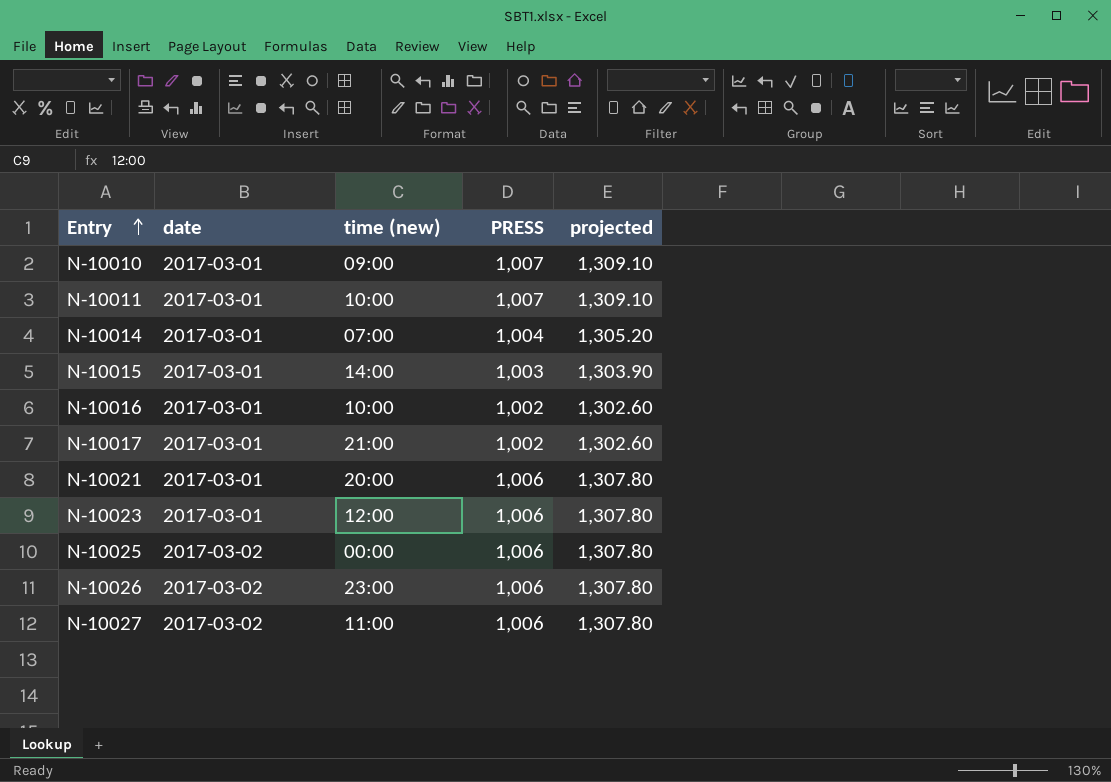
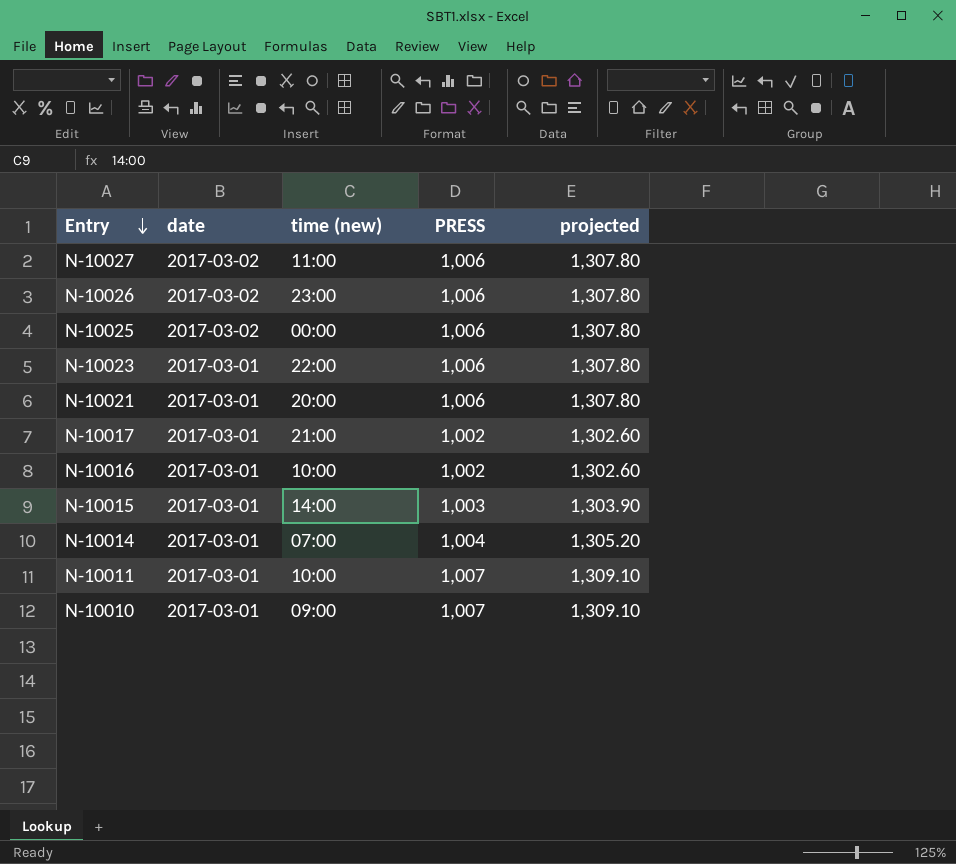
row order: Entry ascending -> Entry descending
N-10023 | time (new): 12:00 -> 22:00

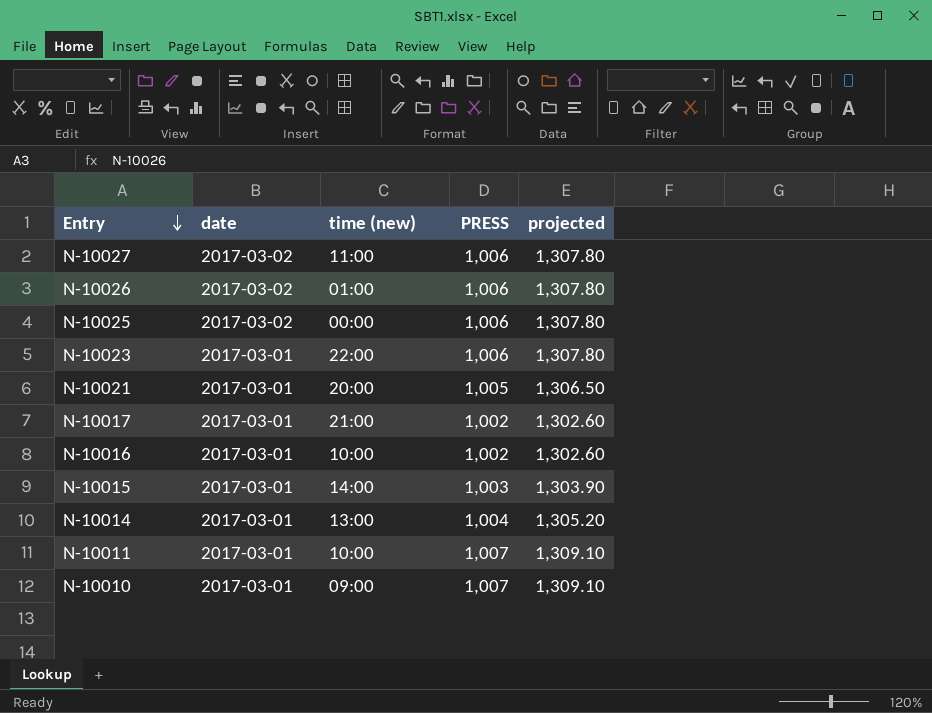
N-10026 | time (new): 23:00 -> 01:00
N-10021 | PRESS: 1,006 -> 1,005
N-10021 | projected: 1,307.80 -> 1,306.50
N-10014 | time (new): 07:00 -> 13:00

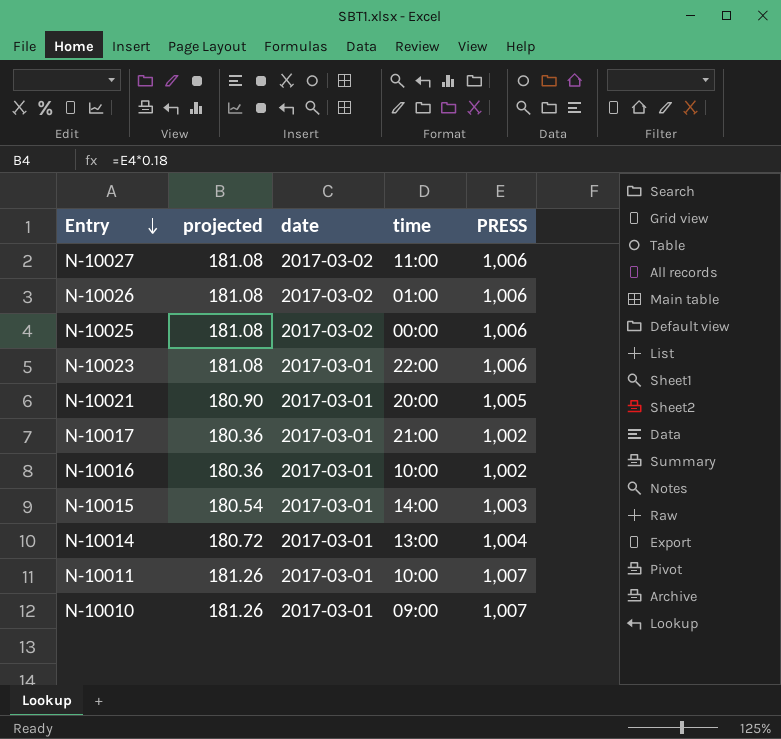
column projected | formula: [PRESS] * 1.3 -> [PRESS] * 0.18
column projected | position: 5 -> 2
column name: time (new) -> time

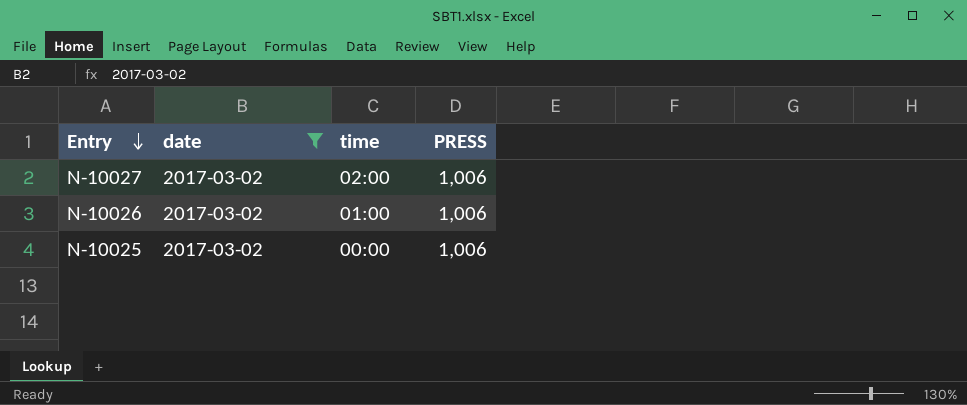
filter: none -> date = 2017-03-02
column projected | formula: [PRESS] * 0.18 -> none
N-10027 | time: 11:00 -> 02:00

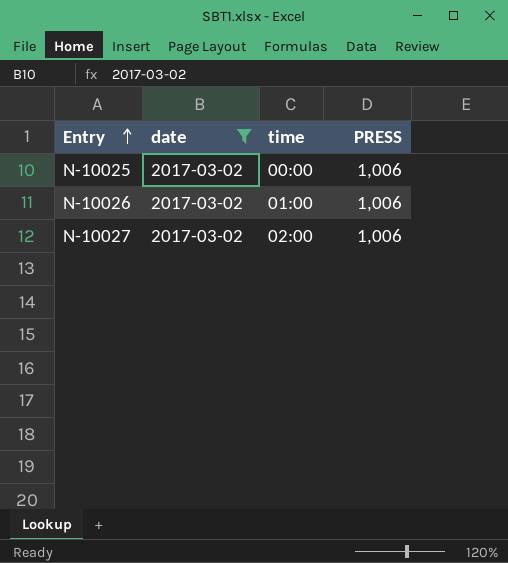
row order: Entry descending -> Entry ascending

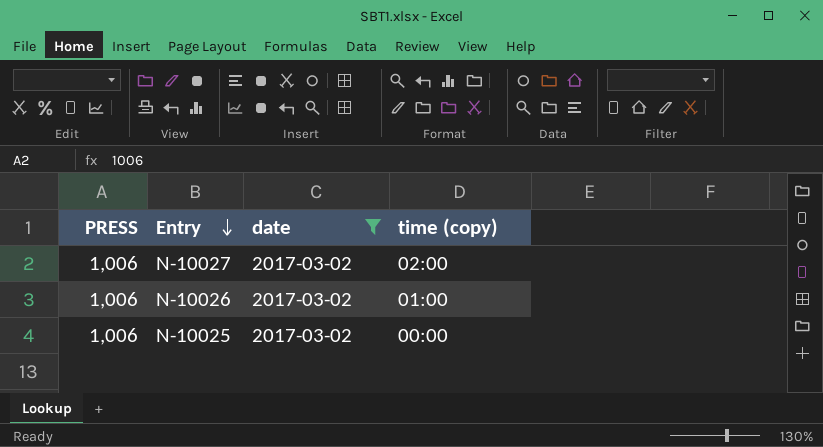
row order: Entry ascending -> Entry descending
column PRESS | position: 4 -> 1
column name: time -> time (copy)

